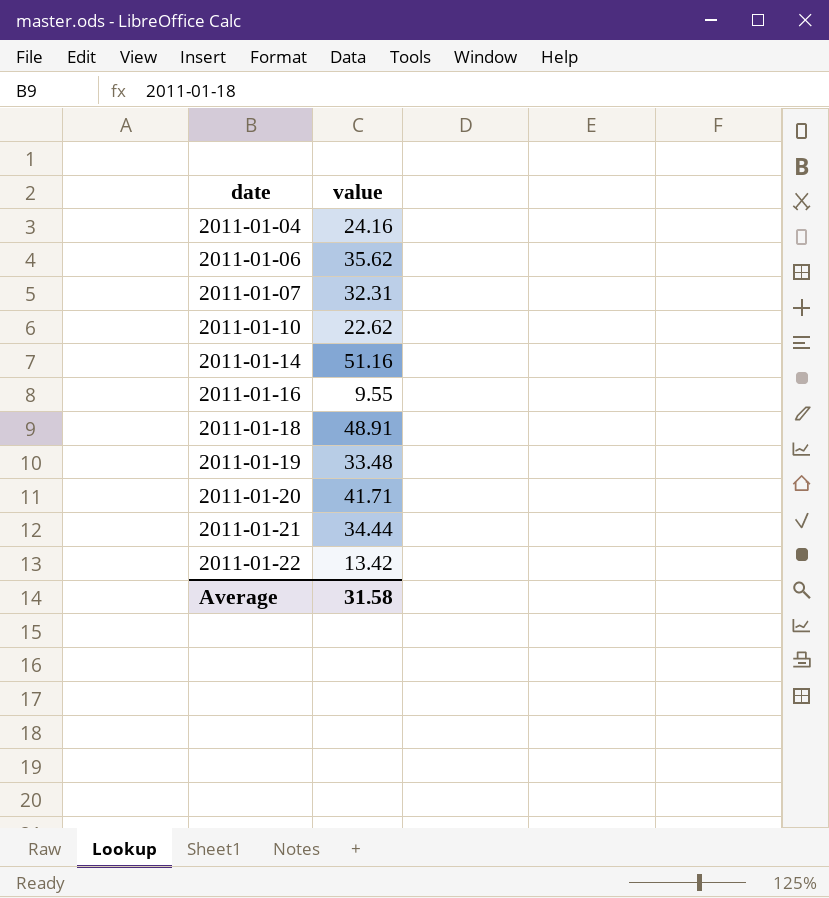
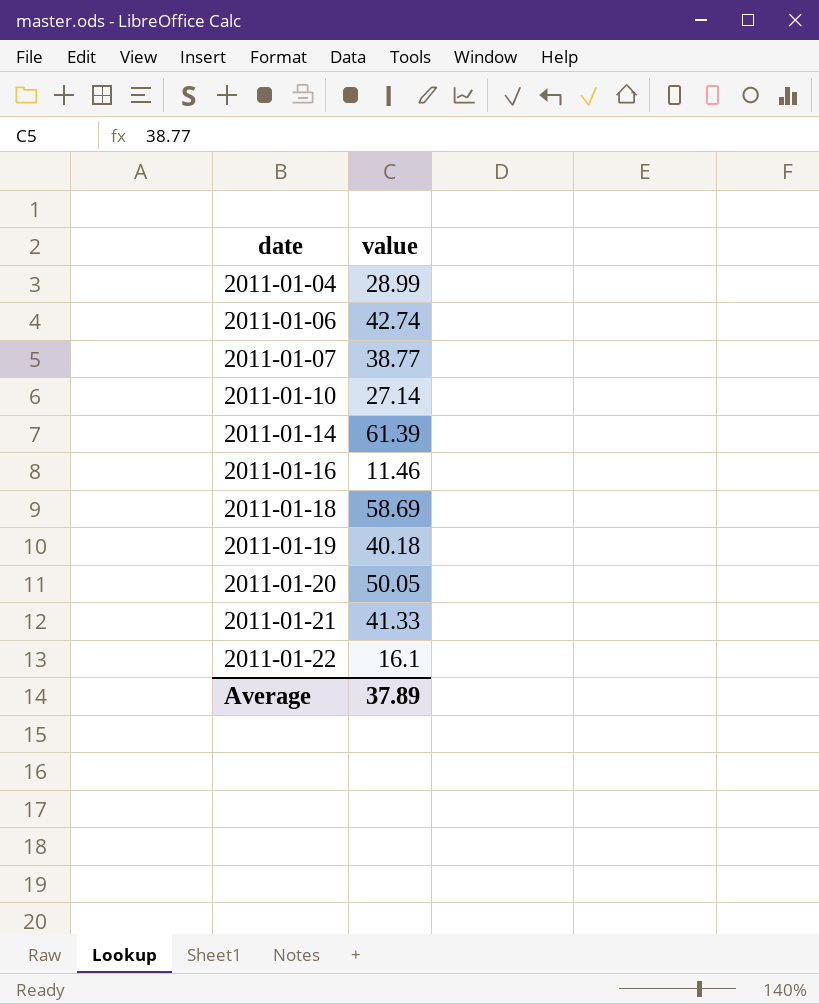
2011-01-04 | value: 24.16 -> 28.99
2011-01-06 | value: 35.62 -> 42.74
2011-01-07 | value: 32.31 -> 38.77
2011-01-10 | value: 22.62 -> 27.14
2011-01-14 | value: 51.16 -> 61.39
2011-01-16 | value: 9.55 -> 11.46
2011-01-18 | value: 48.91 -> 58.69
2011-01-19 | value: 33.48 -> 40.18
2011-01-20 | value: 41.71 -> 50.05
2011-01-21 | value: 34.44 -> 41.33
2011-01-22 | value: 13.42 -> 16.1
Average | value: 31.58 -> 37.89

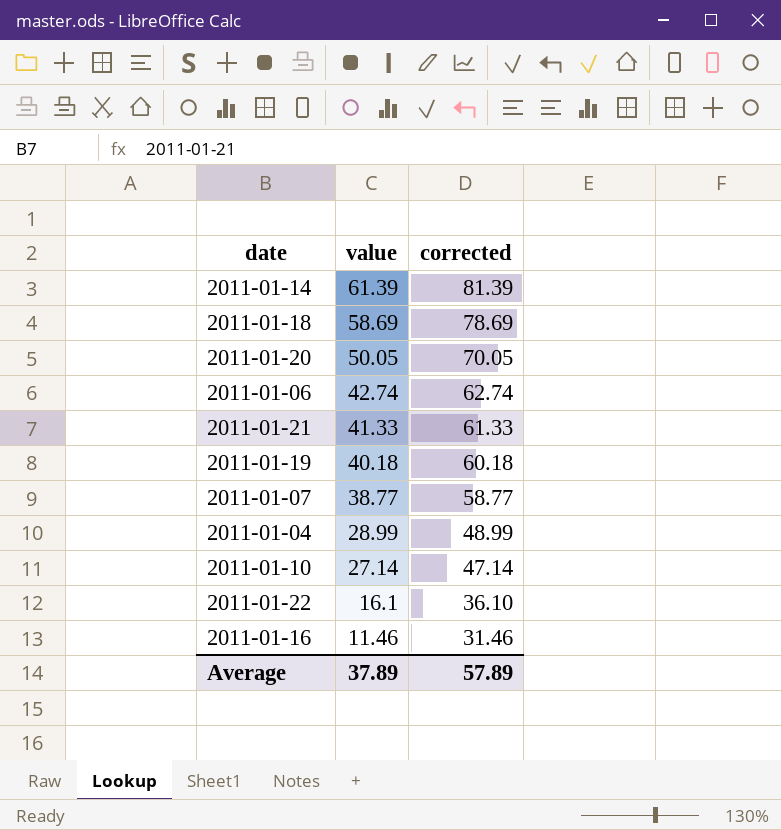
row order: date ascending -> value descending
column corrected | formula: none -> [value] + 20

